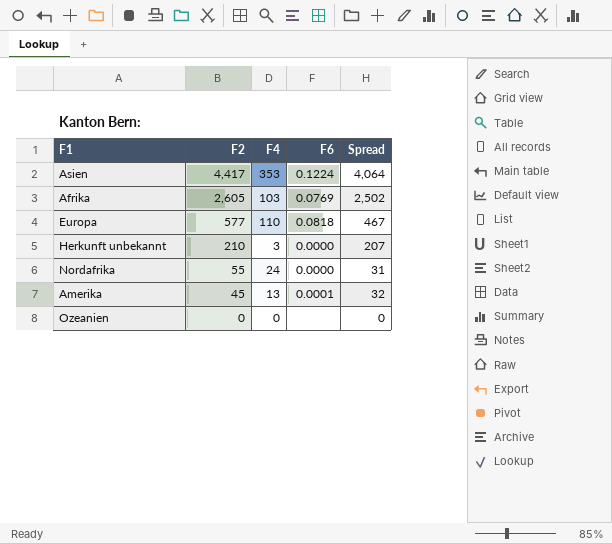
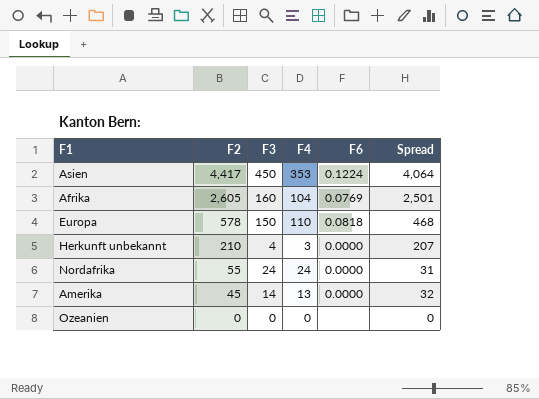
column F3 | position: none -> 3
Afrika | F4: 103 -> 104
Afrika | Spread: 2,502 -> 2,501
Europa | F2: 577 -> 578
Europa | Spread: 467 -> 468
Amerika | F6: 0.0001 -> 0.0000

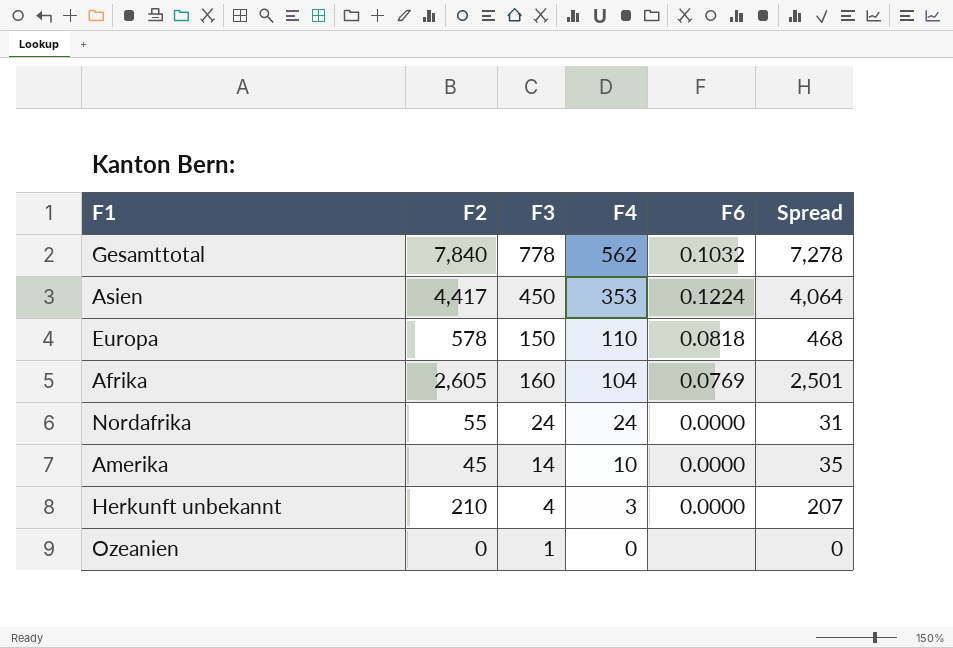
row order: F2 descending -> F4 descending
row Gesamttotal: none -> 7,840 | 778 | 562 | 0.1032 | 7,278
Amerika | F4: 13 -> 10
Amerika | Spread: 32 -> 35
Ozeanien | F3: 0 -> 1

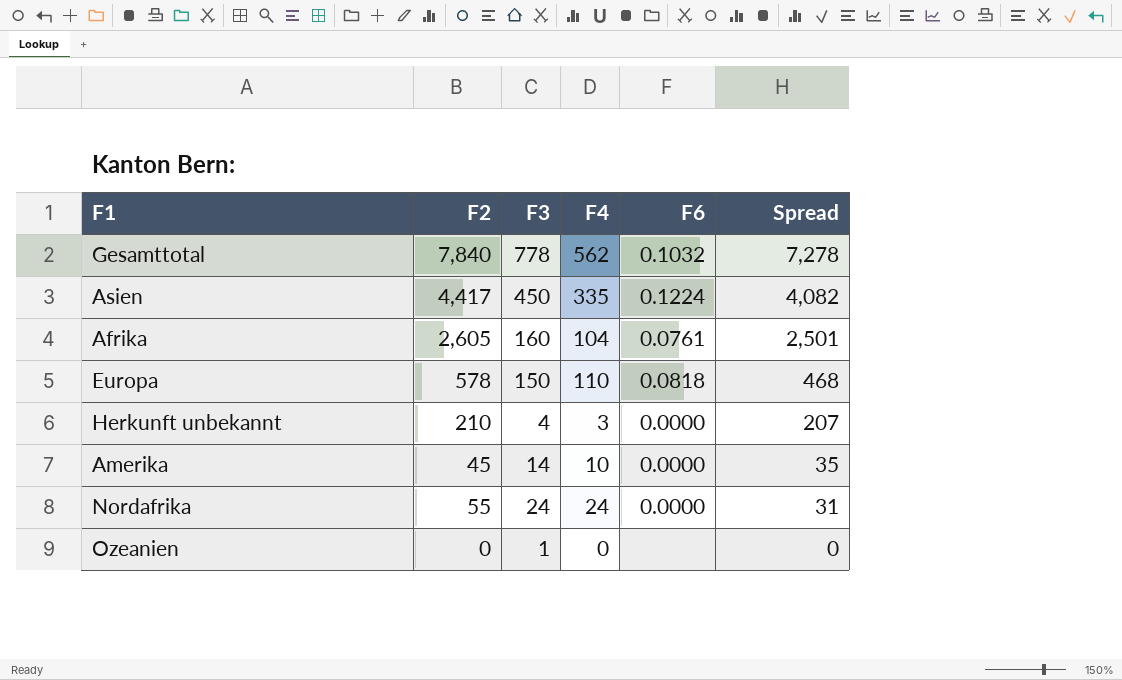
row order: F4 descending -> Spread descending
Asien | F4: 353 -> 335
Asien | Spread: 4,064 -> 4,082
Afrika | F6: 0.0769 -> 0.0761

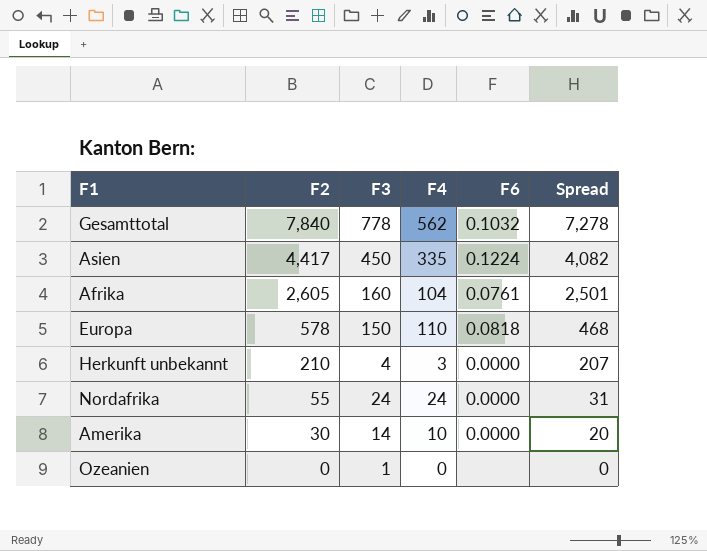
row order: Spread descending -> F2 descending
Amerika | F2: 45 -> 30
Amerika | Spread: 35 -> 20

